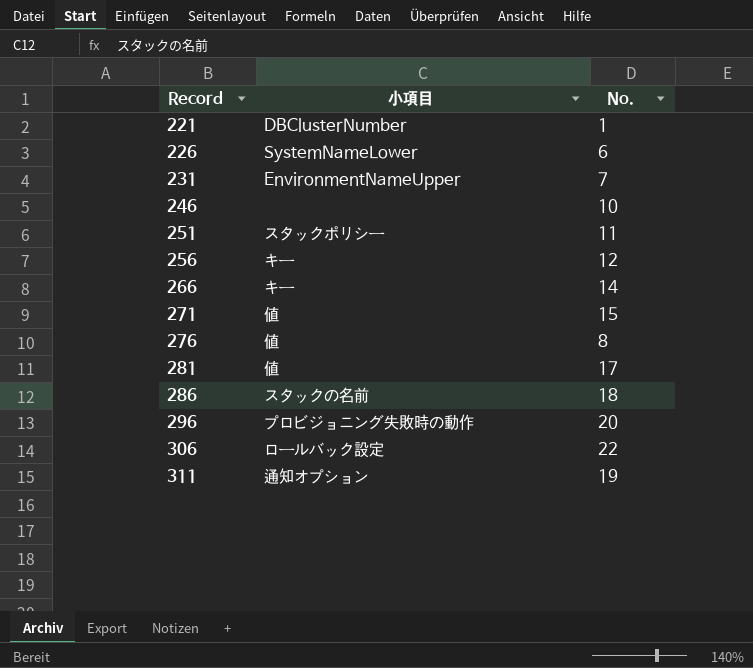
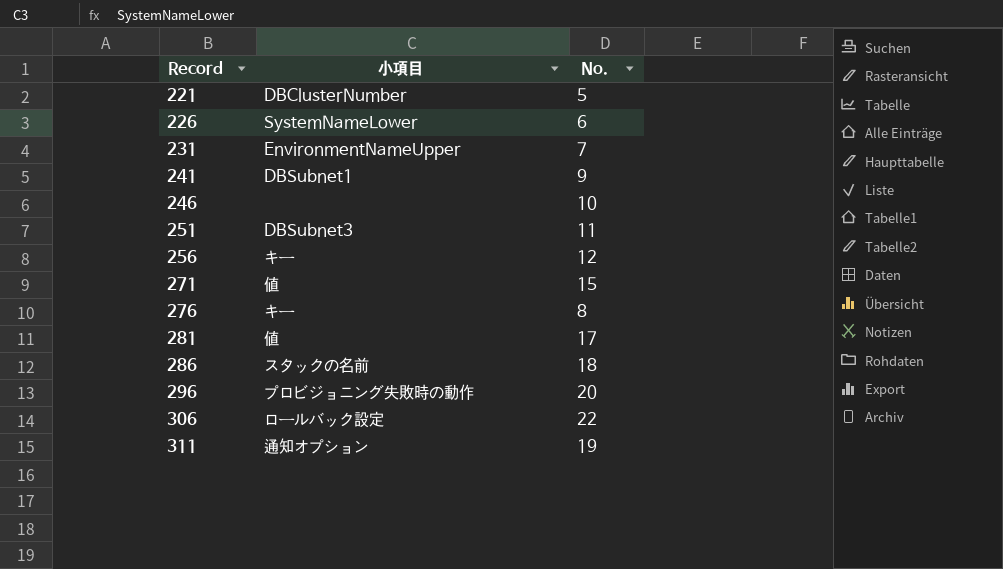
row 266: キー | 14 -> none
221 | No.: 1 -> 5
row 241: none -> DBSubnet1 | 9
251 | 小項目: スタックポリシー -> DBSubnet3
276 | 小項目: 値 -> キー

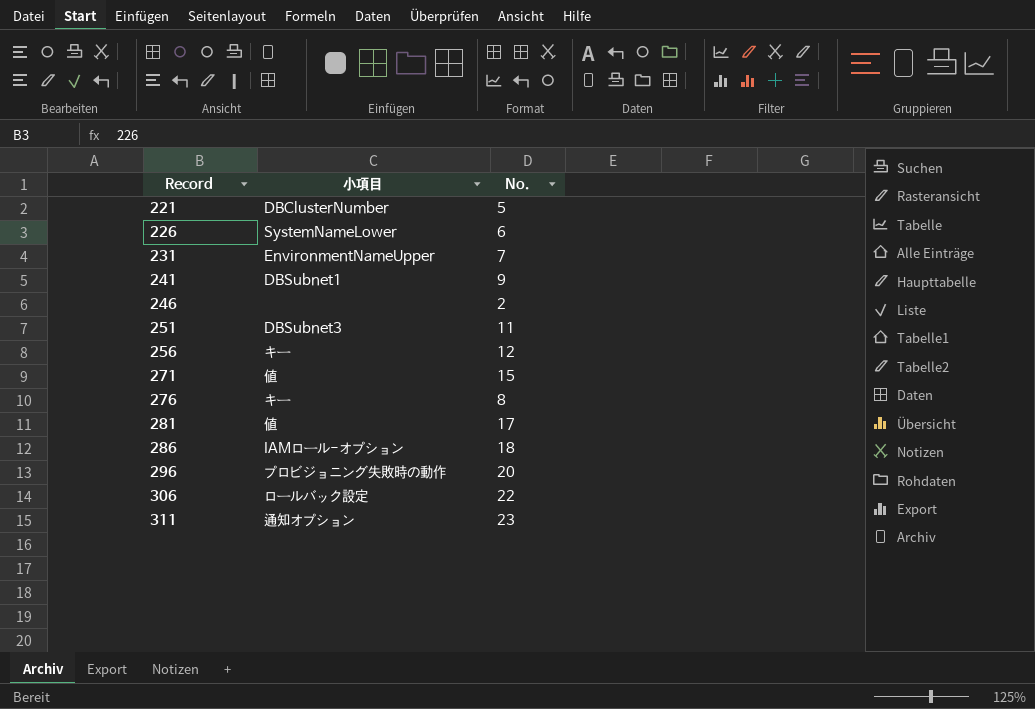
246 | No.: 10 -> 2
286 | 小項目: スタックの名前 -> IAMロール-オプション
311 | No.: 19 -> 23

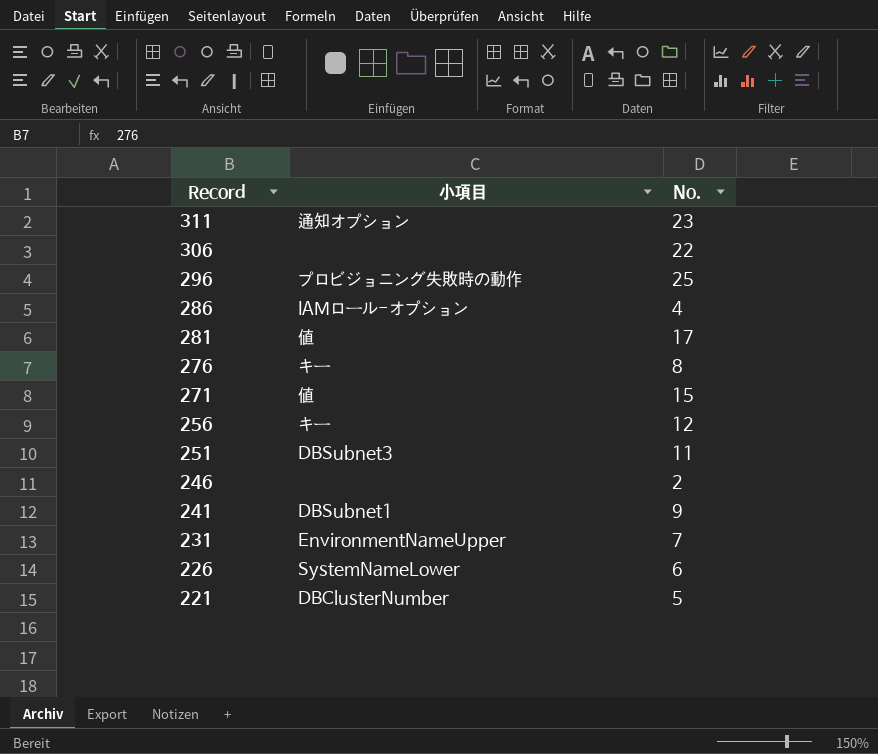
row order: Record ascending -> Record descending
306 | 小項目: ロールバック設定 -> none
296 | No.: 20 -> 25
286 | No.: 18 -> 4

